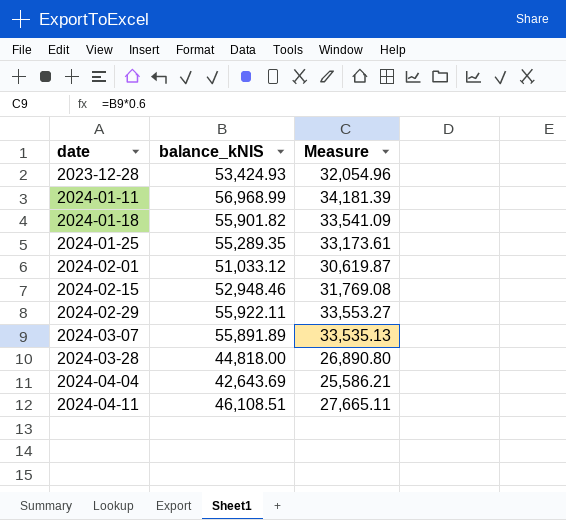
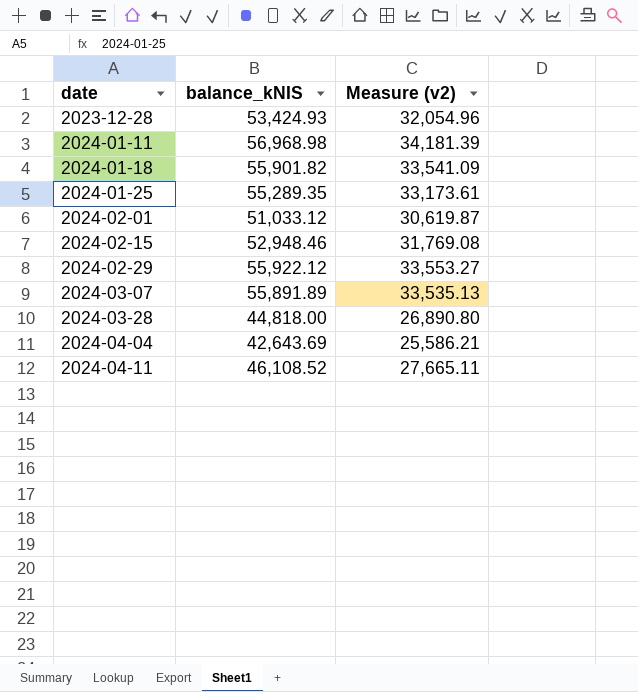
column name: Measure -> Measure (v2)
2024-01-11 | balance_kNIS: 56,968.99 -> 56,968.98
2024-02-29 | balance_kNIS: 55,922.11 -> 55,922.12
2024-04-11 | balance_kNIS: 46,108.51 -> 46,108.52

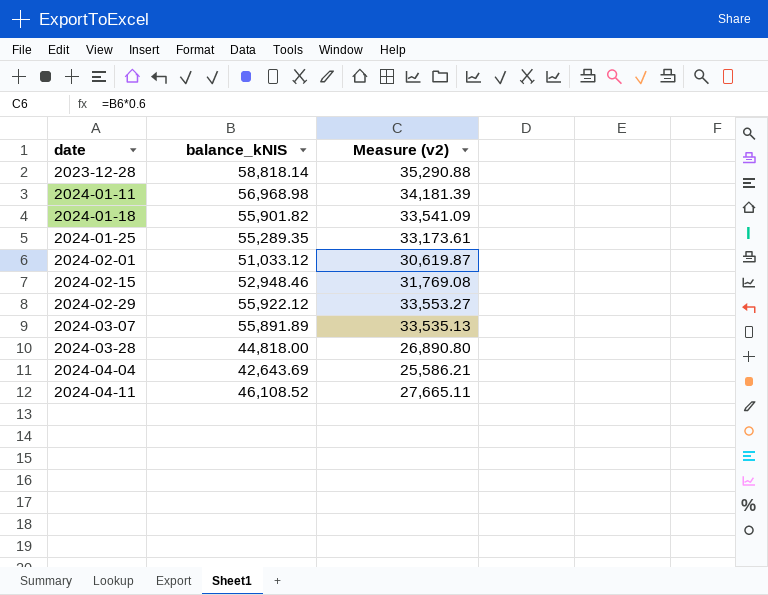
2023-12-28 | balance_kNIS: 53,424.93 -> 58,818.14
2023-12-28 | Measure (v2): 32,054.96 -> 35,290.88

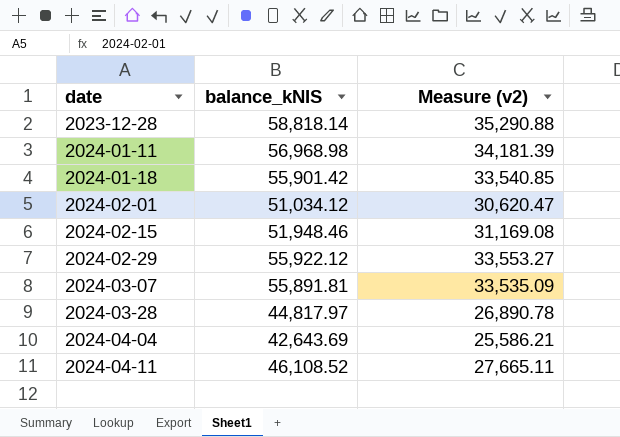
row 2024-01-25: 55,289.35 | 33,173.61 -> none
2024-01-18 | balance_kNIS: 55,901.82 -> 55,901.42
2024-01-18 | Measure (v2): 33,541.09 -> 33,540.85
2024-02-01 | balance_kNIS: 51,033.12 -> 51,034.12
2024-02-01 | Measure (v2): 30,619.87 -> 30,620.47
2024-02-15 | balance_kNIS: 52,948.46 -> 51,948.46
2024-02-15 | Measure (v2): 31,769.08 -> 31,169.08
2024-03-07 | balance_kNIS: 55,891.89 -> 55,891.81
2024-03-07 | Measure (v2): 33,535.13 -> 33,535.09
2024-03-28 | balance_kNIS: 44,818.00 -> 44,817.97
2024-03-28 | Measure (v2): 26,890.80 -> 26,890.78

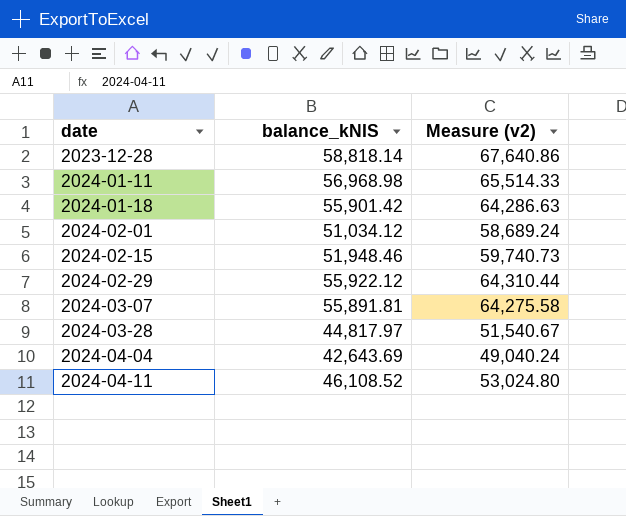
column Measure (v2) | formula: [balance_kNIS] * 0.6 -> [balance_kNIS] * 1.15

